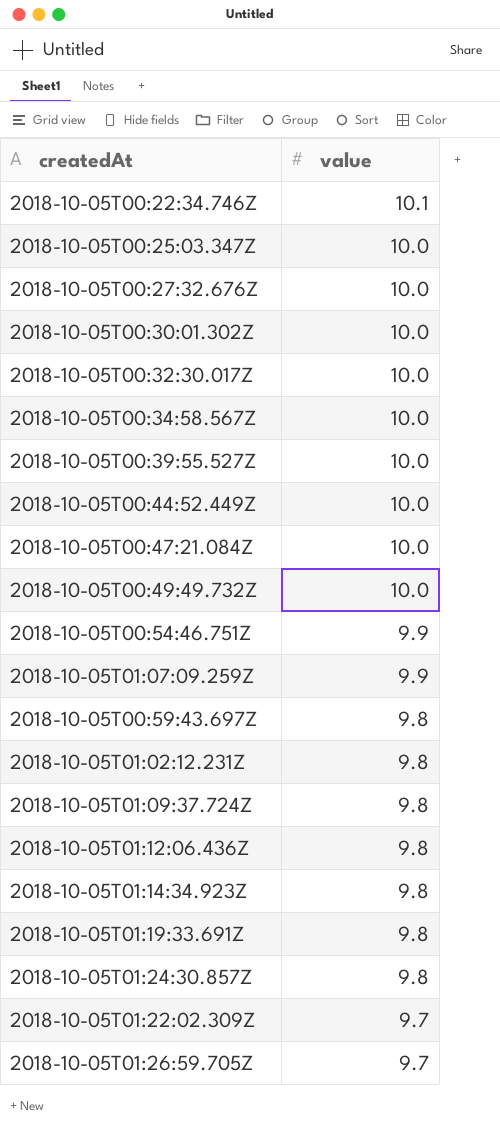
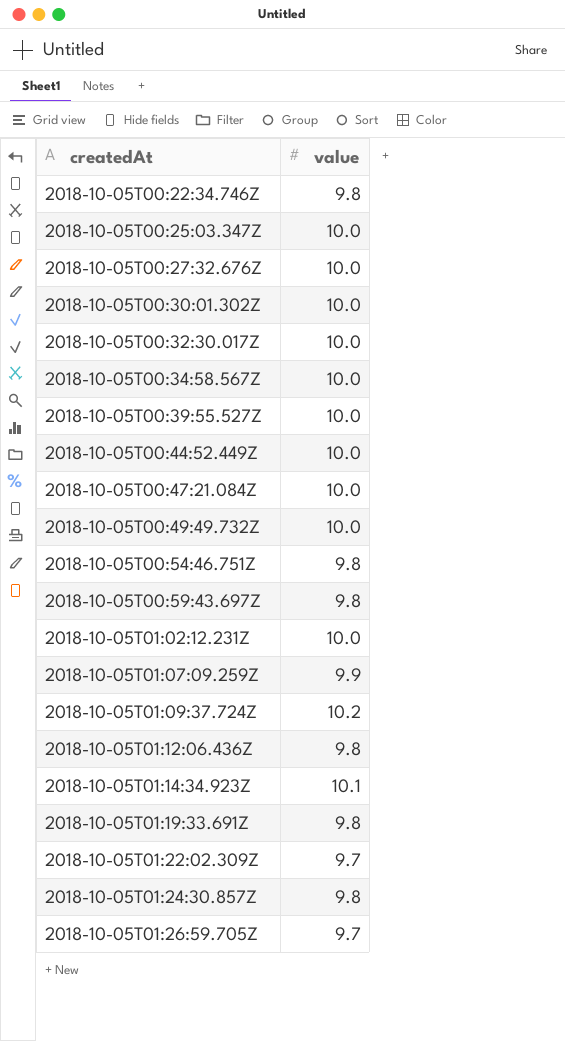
row order: value descending -> createdAt ascending
2018-10-05T00:22:34.746Z | value: 10.1 -> 9.8
2018-10-05T00:54:46.751Z | value: 9.9 -> 9.8
2018-10-05T01:02:12.231Z | value: 9.8 -> 10.0
2018-10-05T01:09:37.724Z | value: 9.8 -> 10.2
2018-10-05T01:14:34.923Z | value: 9.8 -> 10.1

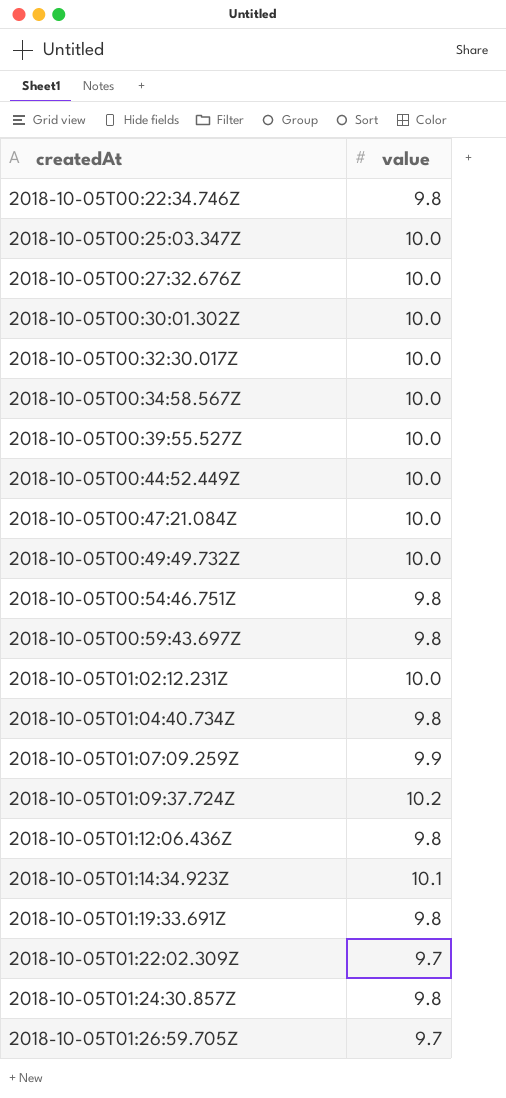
row 2018-10-05T01:04:40.734Z: none -> 9.8

